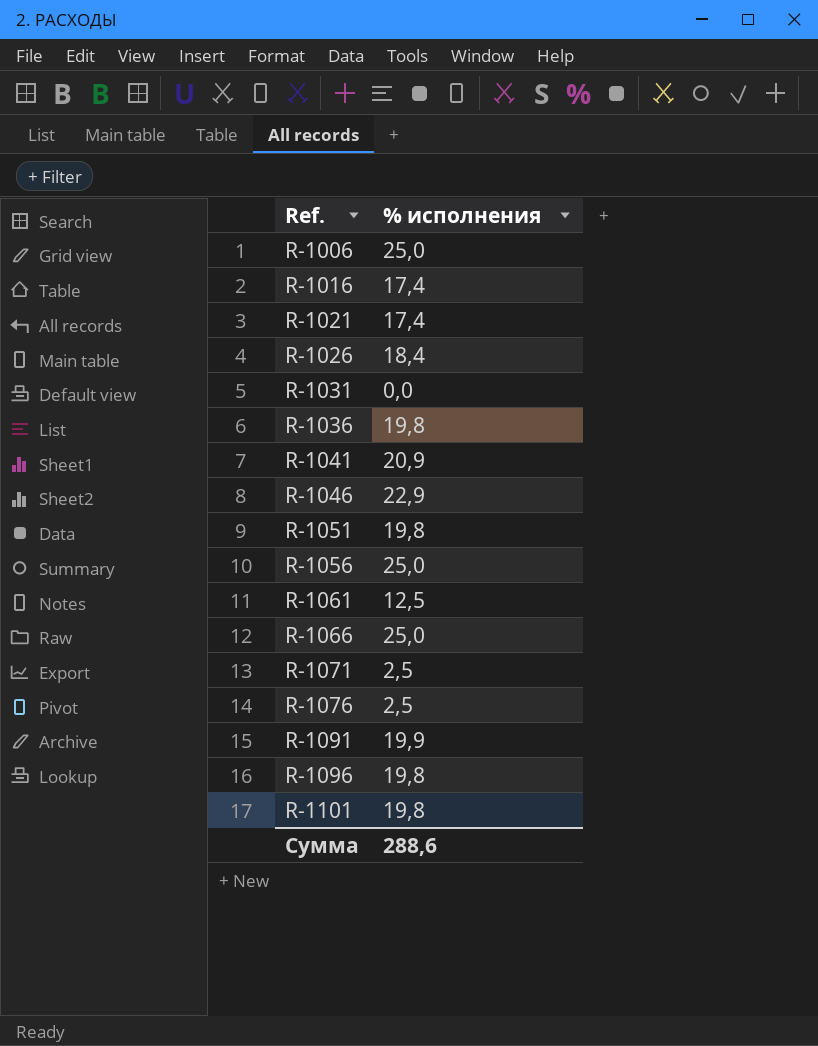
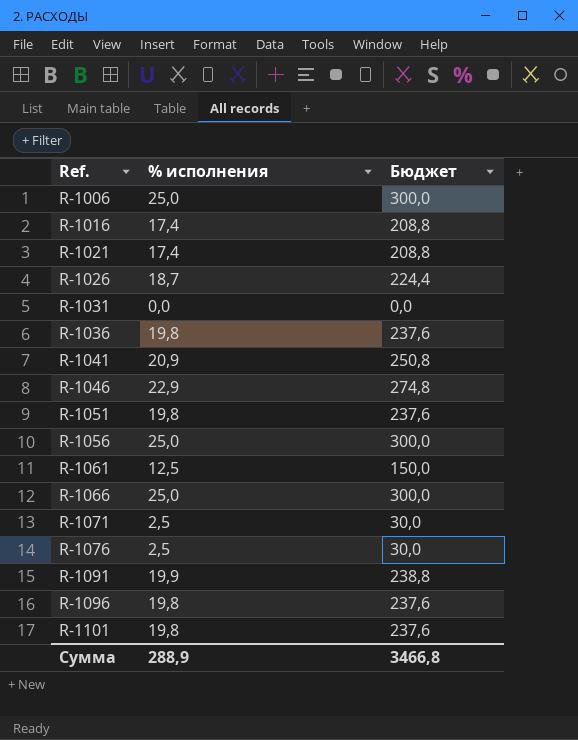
column Бюджет | formula: none -> [% исполнения] * 12
R-1026 | % исполнения: 18,4 -> 18,7
Сумма | % исполнения: 288,6 -> 288,9

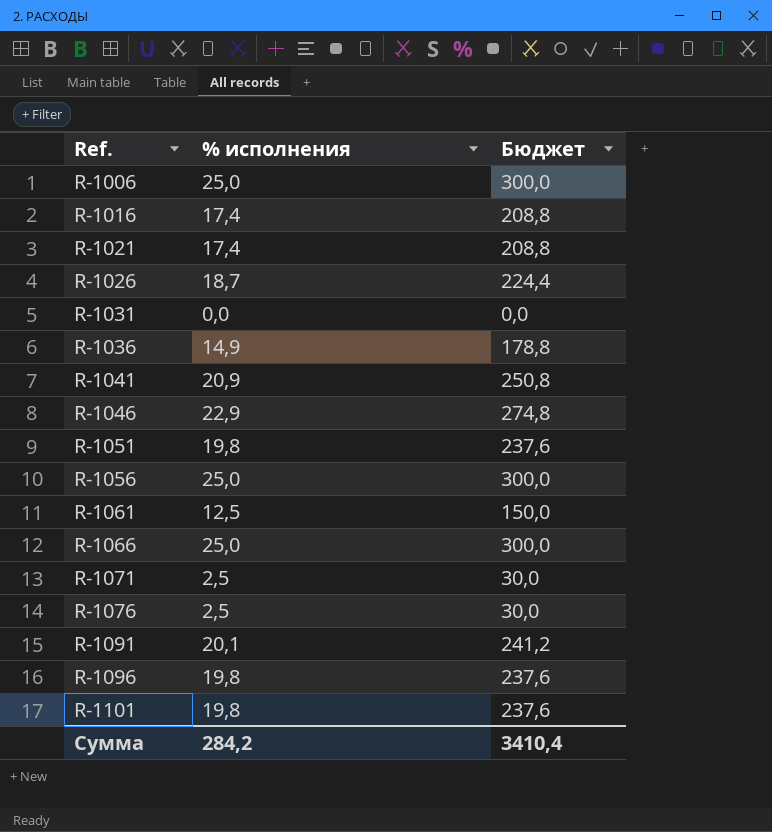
R-1036 | % исполнения: 19,8 -> 14,9
R-1036 | Бюджет: 237,6 -> 178,8
R-1091 | % исполнения: 19,9 -> 20,1
R-1091 | Бюджет: 238,8 -> 241,2
Сумма | % исполнения: 288,9 -> 284,2
Сумма | Бюджет: 3466,8 -> 3410,4

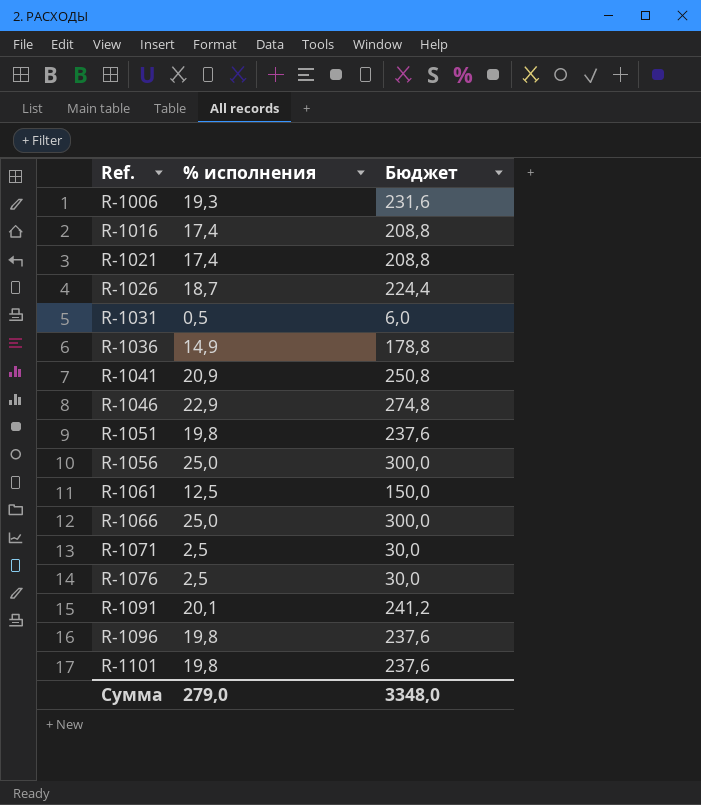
R-1006 | % исполнения: 25,0 -> 19,3
R-1006 | Бюджет: 300,0 -> 231,6
R-1031 | % исполнения: 0,0 -> 0,5
R-1031 | Бюджет: 0,0 -> 6,0
Сумма | % исполнения: 284,2 -> 279,0
Сумма | Бюджет: 3410,4 -> 3348,0

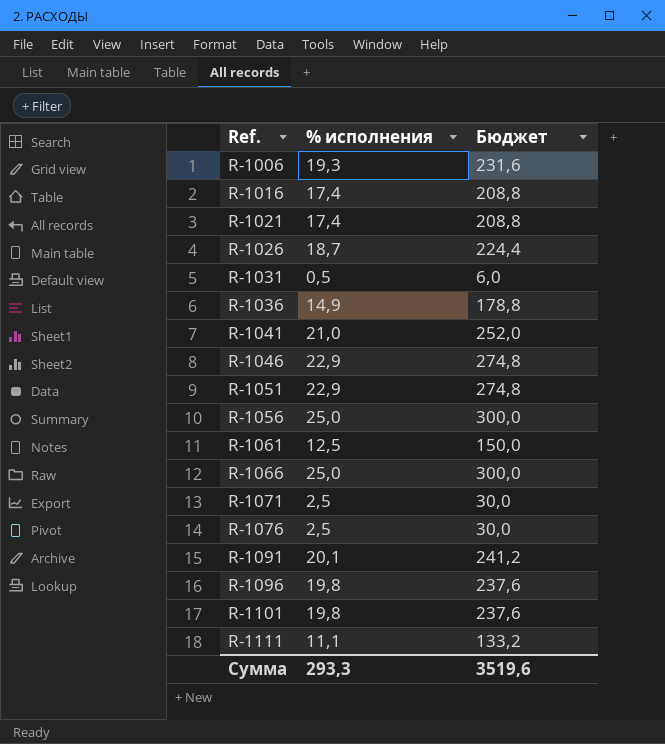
R-1041 | % исполнения: 20,9 -> 21,0
R-1041 | Бюджет: 250,8 -> 252,0
R-1051 | % исполнения: 19,8 -> 22,9
R-1051 | Бюджет: 237,6 -> 274,8
row R-1111: none -> 11,1 | 133,2
Сумма | % исполнения: 279,0 -> 293,3
Сумма | Бюджет: 3348,0 -> 3519,6

